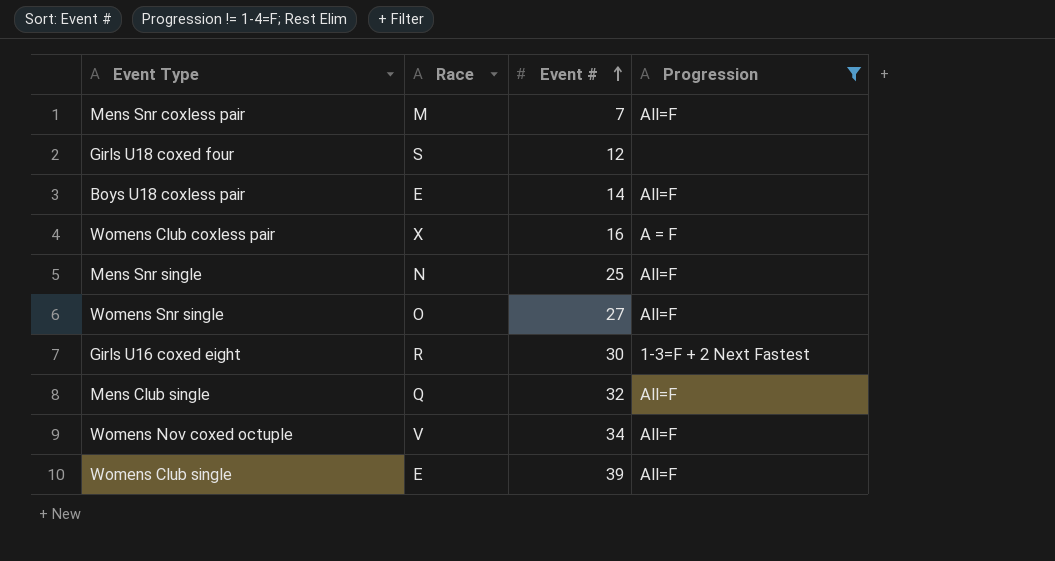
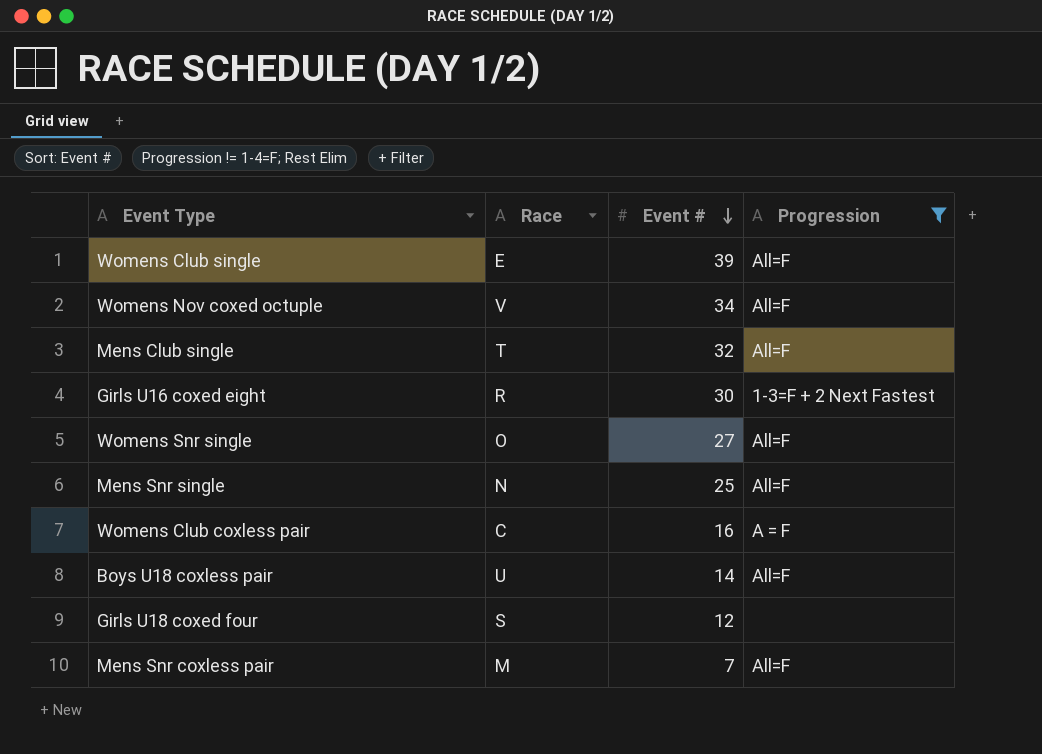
row order: Event # ascending -> Event # descending
Mens Club single | Race: Q -> T
Womens Club coxless pair | Race: X -> C
Boys U18 coxless pair | Race: E -> U

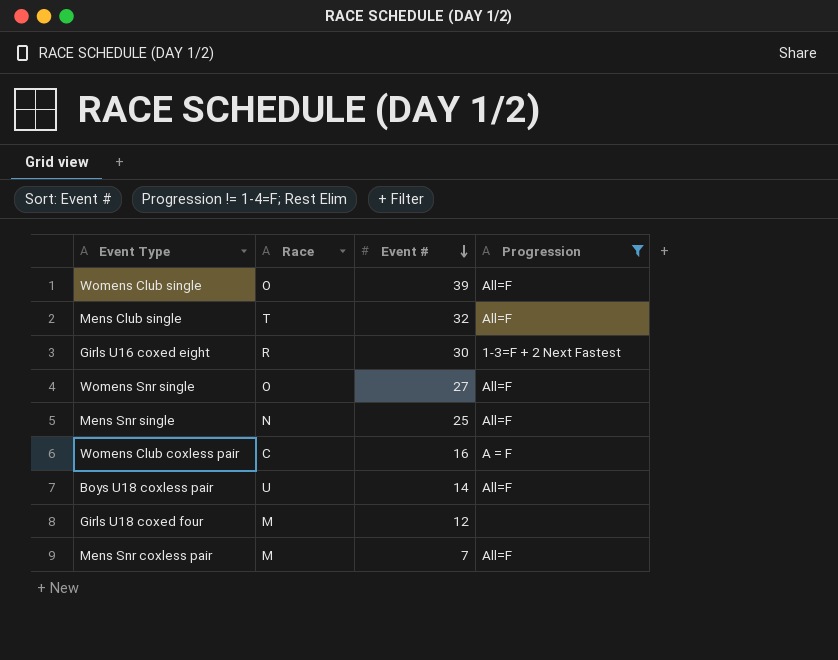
row Womens Nov coxed octuple: V | 34 | All=F -> none
Womens Club single | Race: E -> O
Girls U18 coxed four | Race: S -> M

